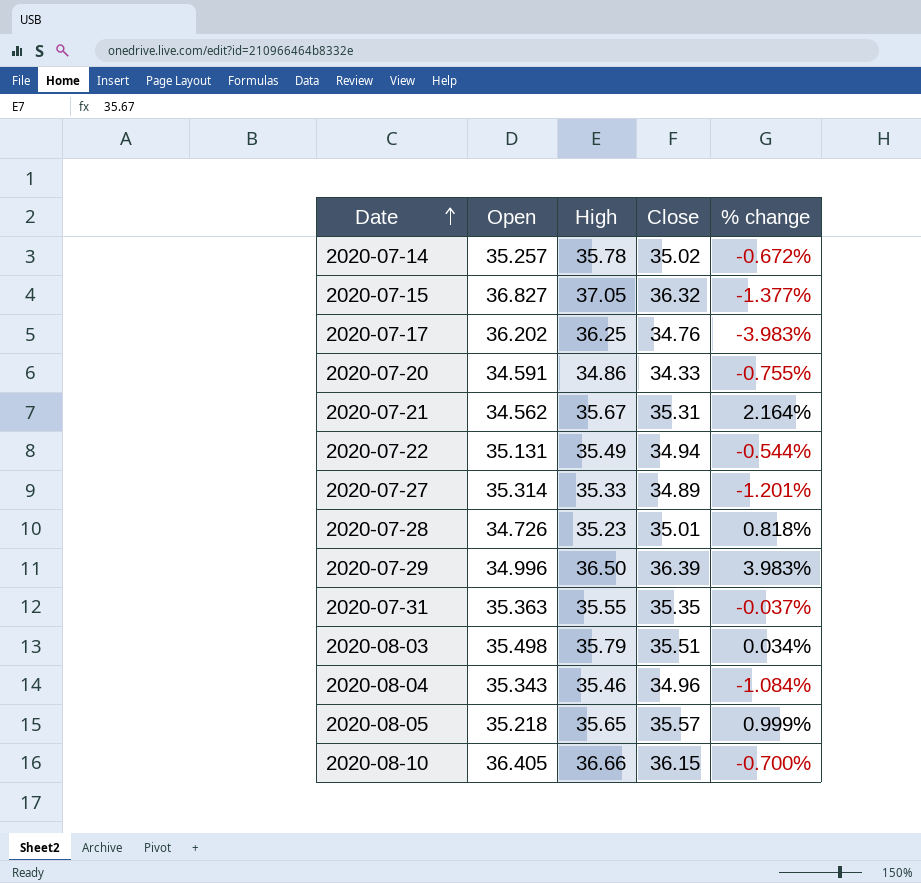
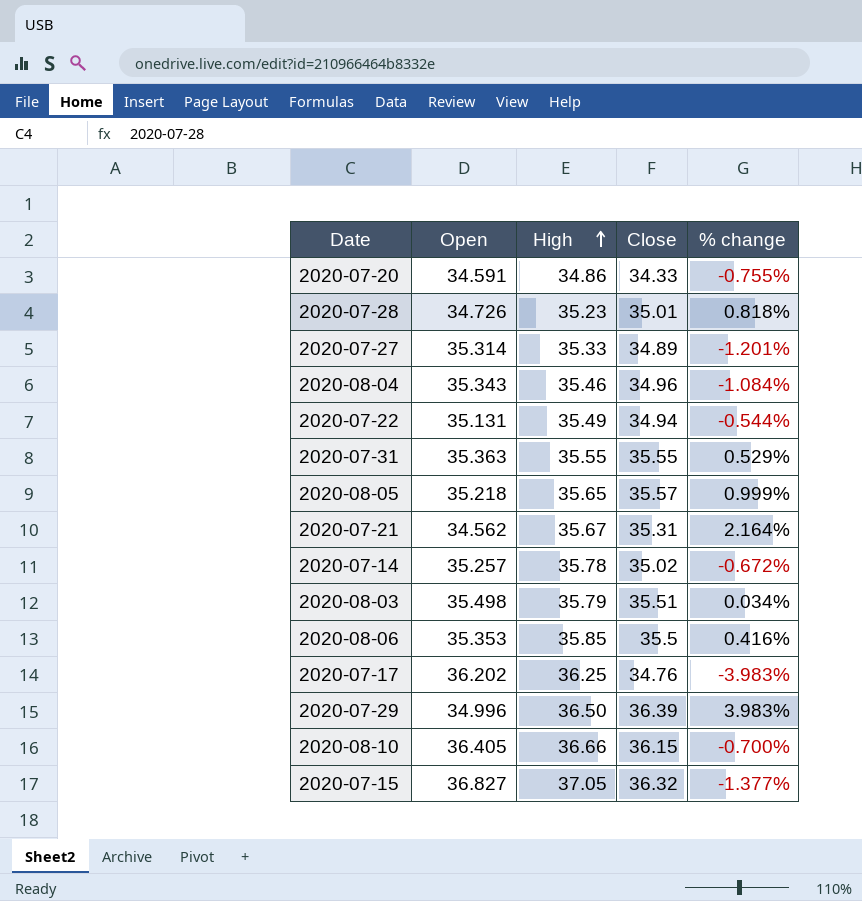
row order: Date ascending -> High ascending
2020-07-31 | Close: 35.35 -> 35.55
2020-07-31 | % change: -0.037% -> 0.529%
row 2020-08-06: none -> 35.353 | 35.85 | 35.5 | 0.416%

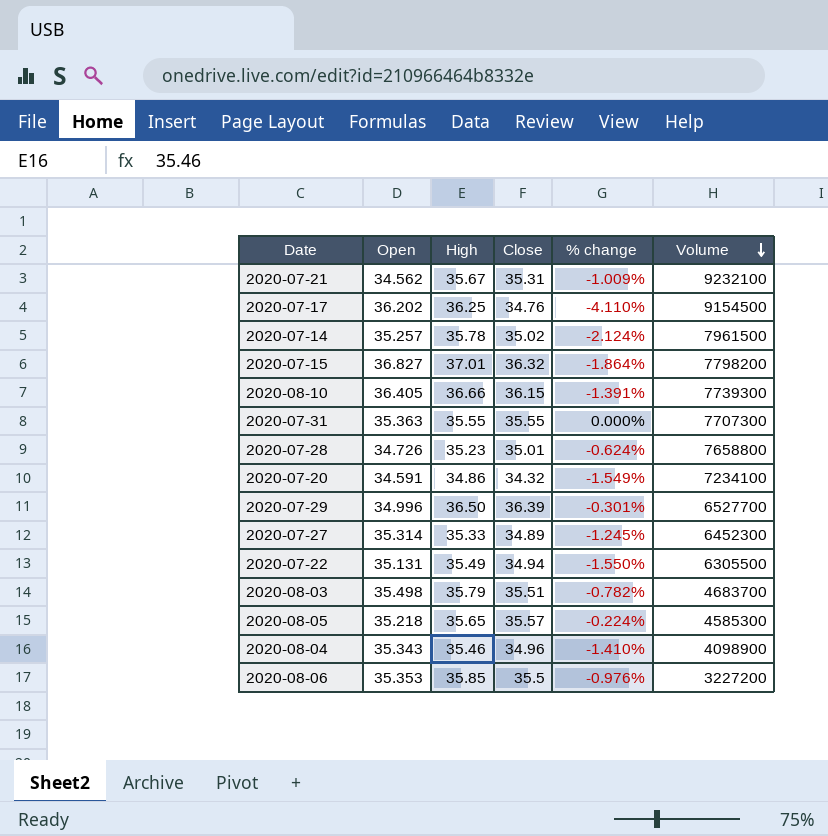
row order: High ascending -> Volume descending
column % change | formula: ([Close] - [Open]) / [Open] -> ([Close] - [High]) / [High]
column Volume | position: none -> 6
2020-07-15 | High: 37.05 -> 37.01
2020-07-20 | Close: 34.33 -> 34.32

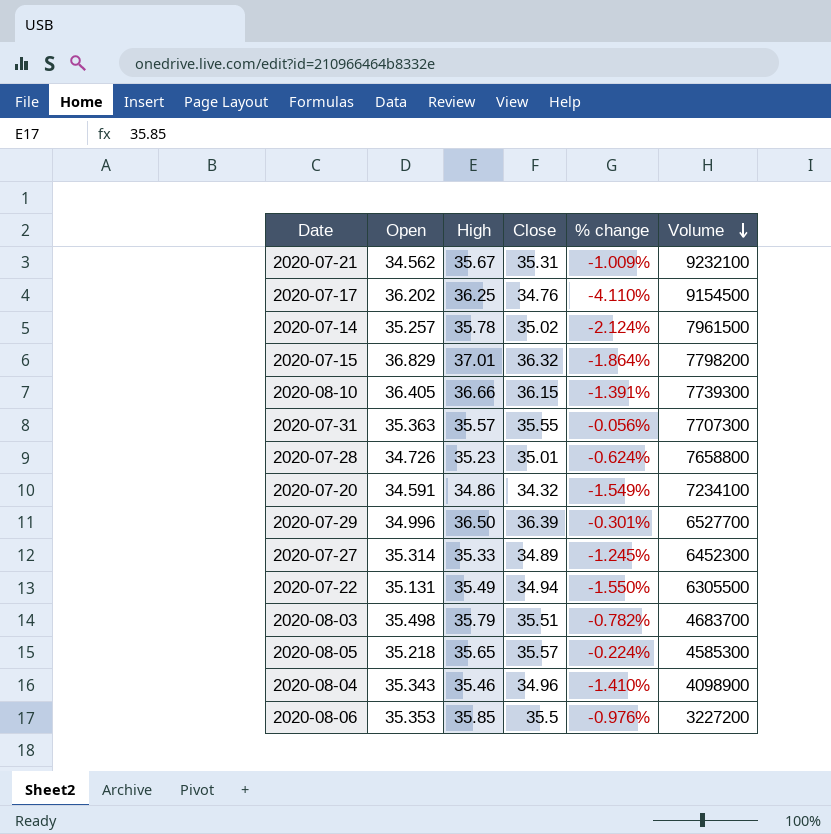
2020-07-15 | Open: 36.827 -> 36.829
2020-07-31 | High: 35.55 -> 35.57
2020-07-31 | % change: 0.000% -> -0.056%

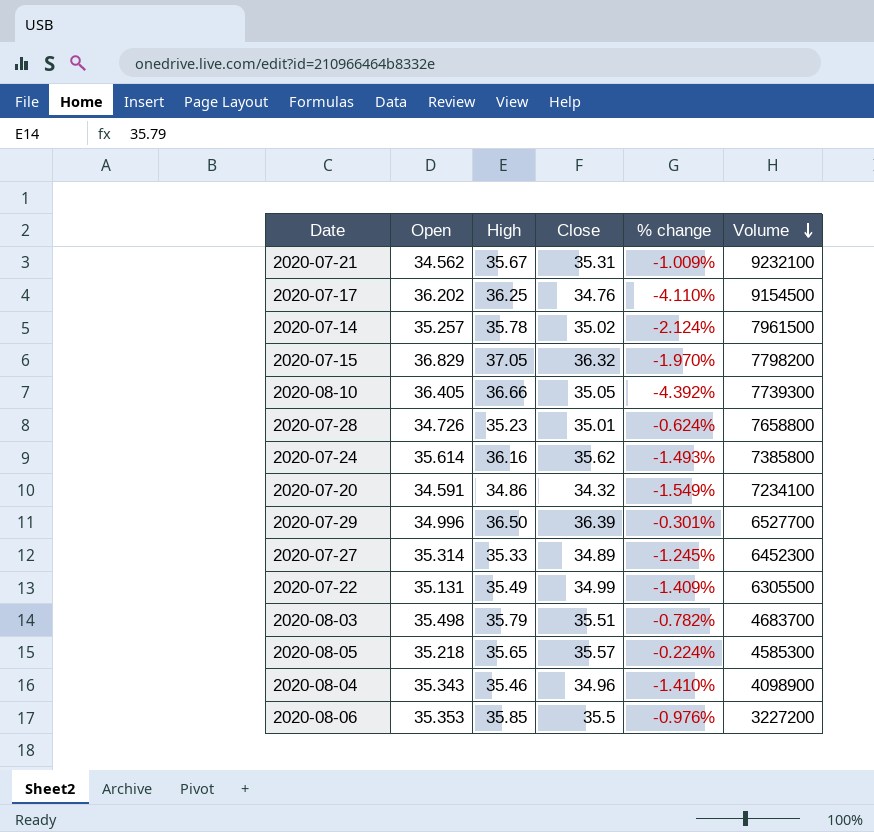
row 2020-07-31: 35.363 | 35.57 | 35.55 | -0.056% | 7707300 -> none
2020-07-15 | High: 37.01 -> 37.05
2020-07-15 | % change: -1.864% -> -1.970%
2020-08-10 | Close: 36.15 -> 35.05
2020-08-10 | % change: -1.391% -> -4.392%
row 2020-07-24: none -> 35.614 | 36.16 | 35.62 | -1.493% | 7385800
2020-07-22 | Close: 34.94 -> 34.99
2020-07-22 | % change: -1.550% -> -1.409%

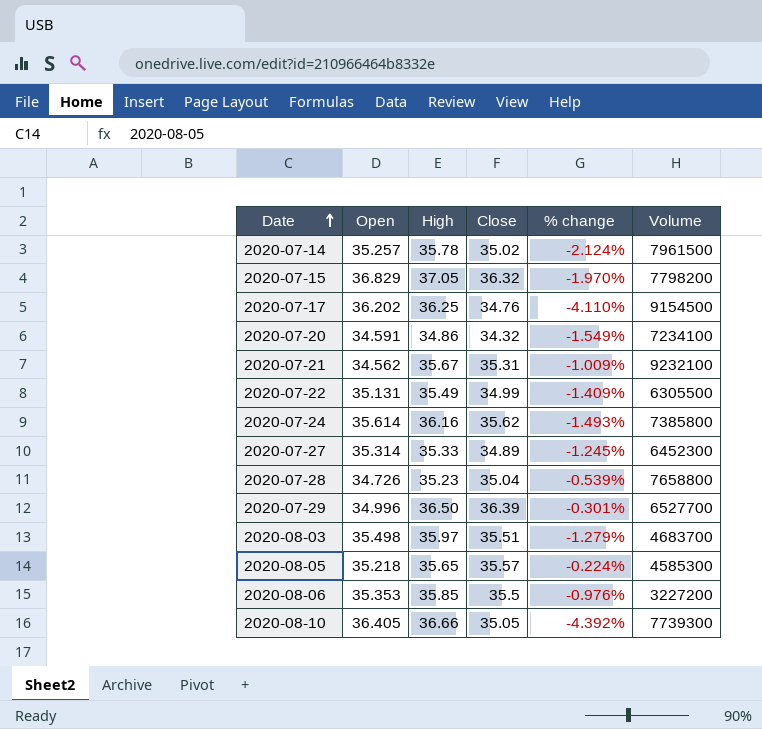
row order: Volume descending -> Date ascending
row 2020-08-04: 35.343 | 35.46 | 34.96 | -1.410% | 4098900 -> none
2020-07-28 | Close: 35.01 -> 35.04
2020-07-28 | % change: -0.624% -> -0.539%
2020-08-03 | High: 35.79 -> 35.97
2020-08-03 | % change: -0.782% -> -1.279%

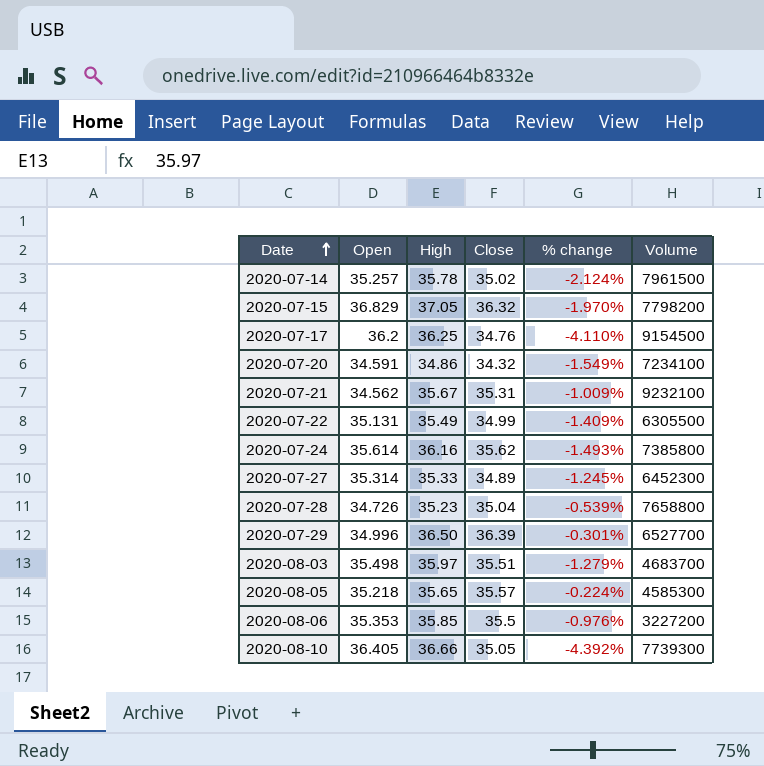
2020-07-17 | Open: 36.202 -> 36.2

